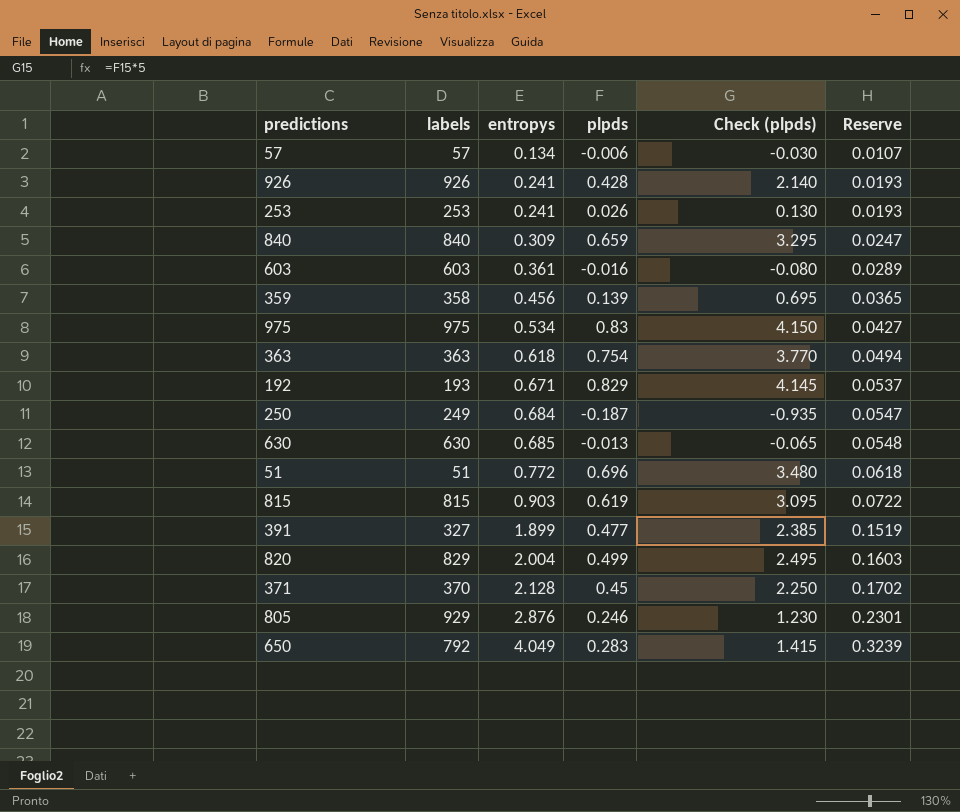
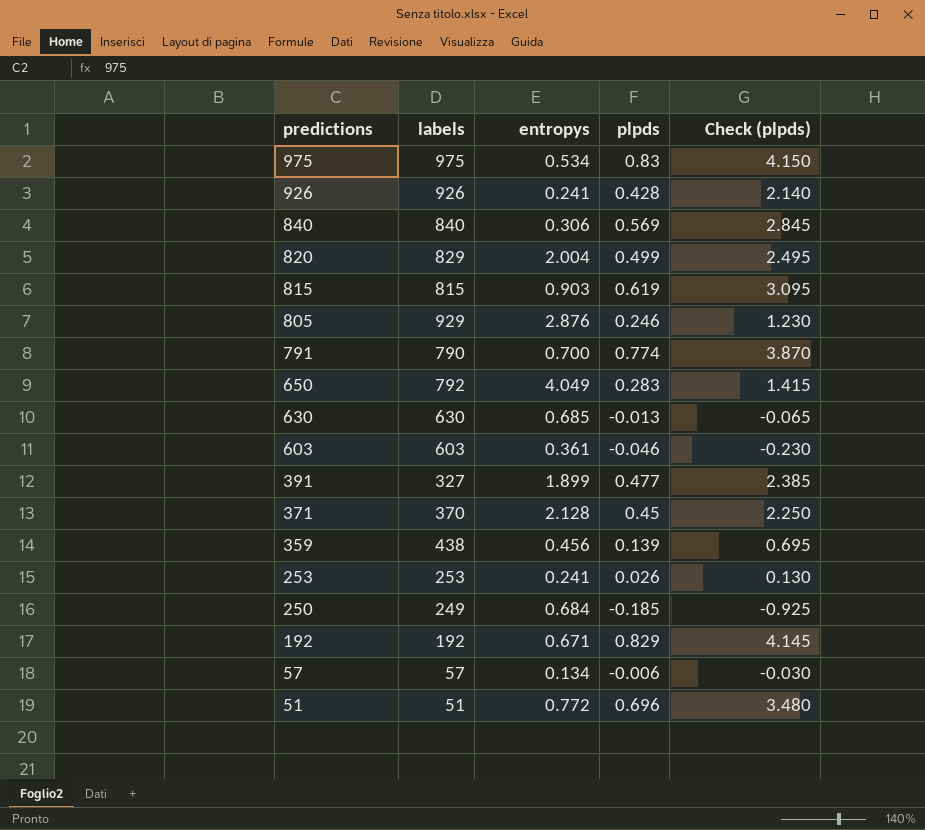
row order: entropys ascending -> predictions descending
column Reserve | formula: [entropys] * 0.08 -> none
row 363: 363 | 0.618 | 0.754 | 3.770 | 0.0494 -> none
840 | entropys: 0.309 -> 0.306
840 | plpds: 0.659 -> 0.569
840 | Check (plpds): 3.295 -> 2.845
row 791: none -> 790 | 0.700 | 0.774 | 3.870
603 | plpds: -0.016 -> -0.046
603 | Check (plpds): -0.080 -> -0.230
359 | labels: 358 -> 438
250 | plpds: -0.187 -> -0.185
250 | Check (plpds): -0.935 -> -0.925
192 | labels: 193 -> 192

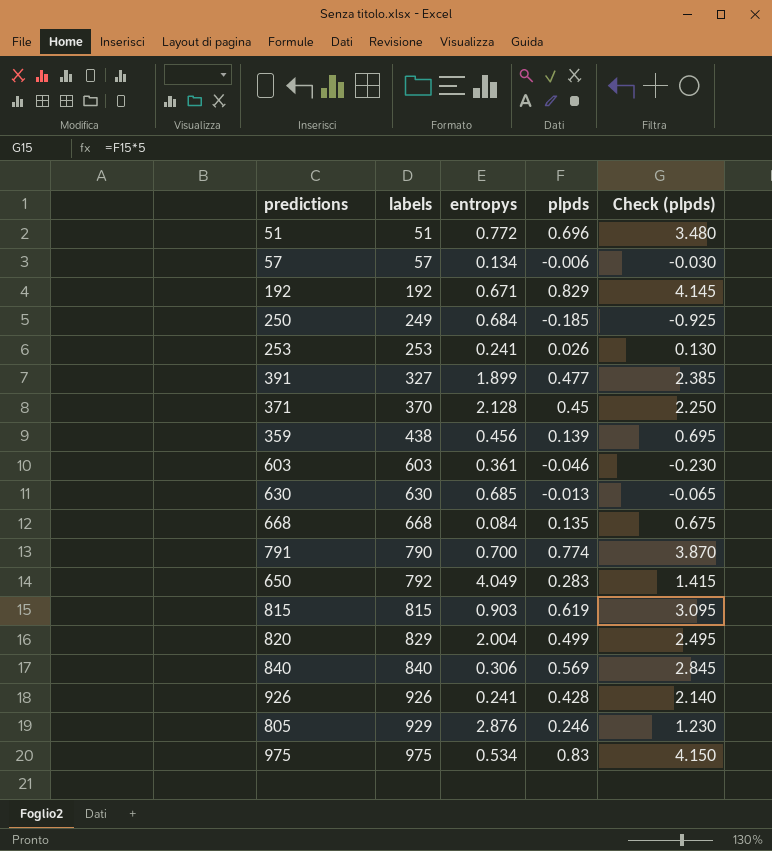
row order: predictions descending -> labels ascending
row 668: none -> 668 | 0.084 | 0.135 | 0.675

